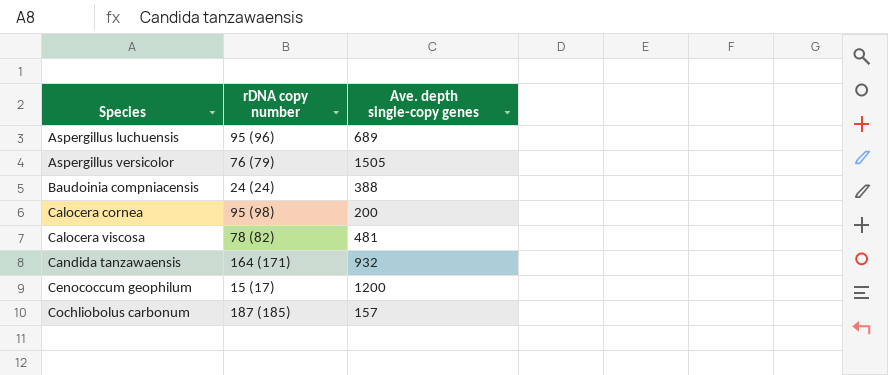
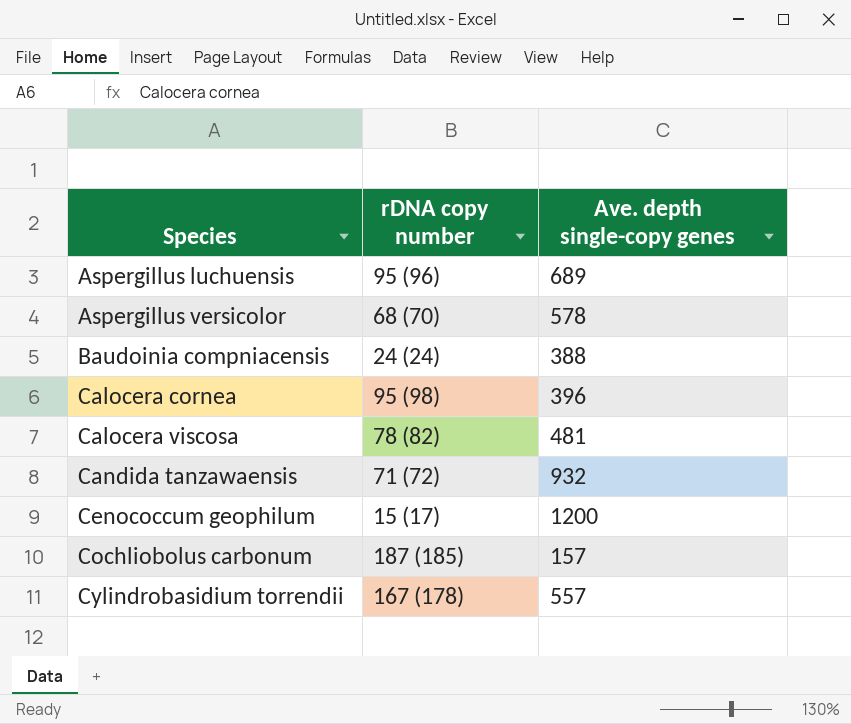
Aspergillus versicolor | rDNA copy number: 76 (79) -> 68 (70)
Aspergillus versicolor | Ave. depth single-copy genes: 1505 -> 578
Calocera cornea | Ave. depth single-copy genes: 200 -> 396
Candida tanzawaensis | rDNA copy number: 164 (171) -> 71 (72)
row Cylindrobasidium torrendii: none -> 167 (178) | 557

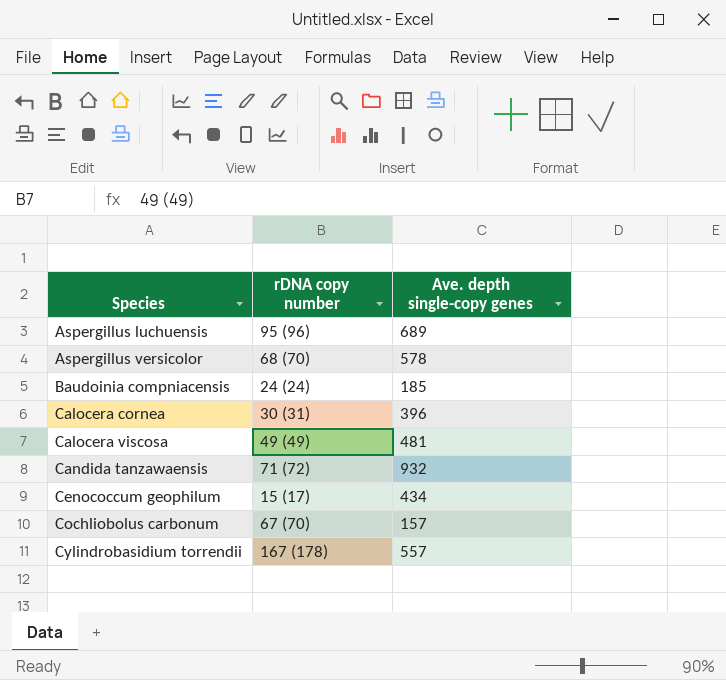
Baudoinia compniacensis | Ave. depth single-copy genes: 388 -> 185
Calocera cornea | rDNA copy number: 95 (98) -> 30 (31)
Calocera viscosa | rDNA copy number: 78 (82) -> 49 (49)
Cenococcum geophilum | Ave. depth single-copy genes: 1200 -> 434
Cochliobolus carbonum | rDNA copy number: 187 (185) -> 67 (70)

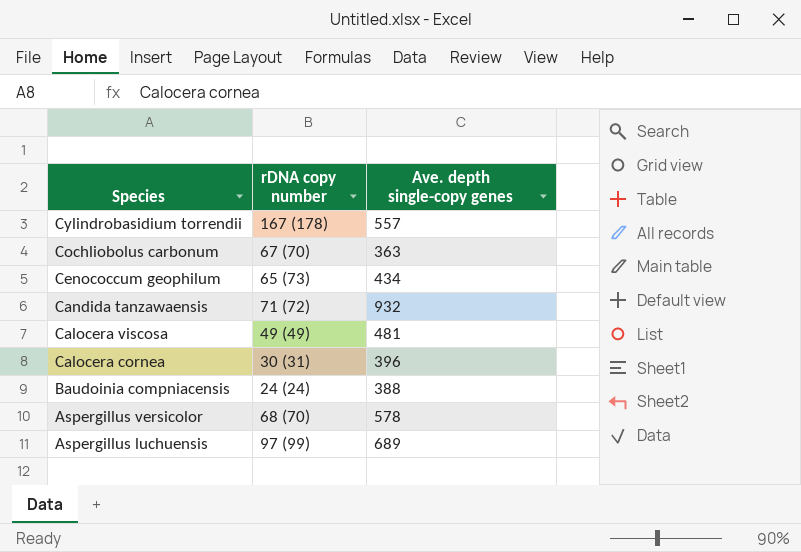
row order: Species ascending -> Species descending
Cochliobolus carbonum | Ave. depth single-copy genes: 157 -> 363
Cenococcum geophilum | rDNA copy number: 15 (17) -> 65 (73)
Baudoinia compniacensis | Ave. depth single-copy genes: 185 -> 388
Aspergillus luchuensis | rDNA copy number: 95 (96) -> 97 (99)

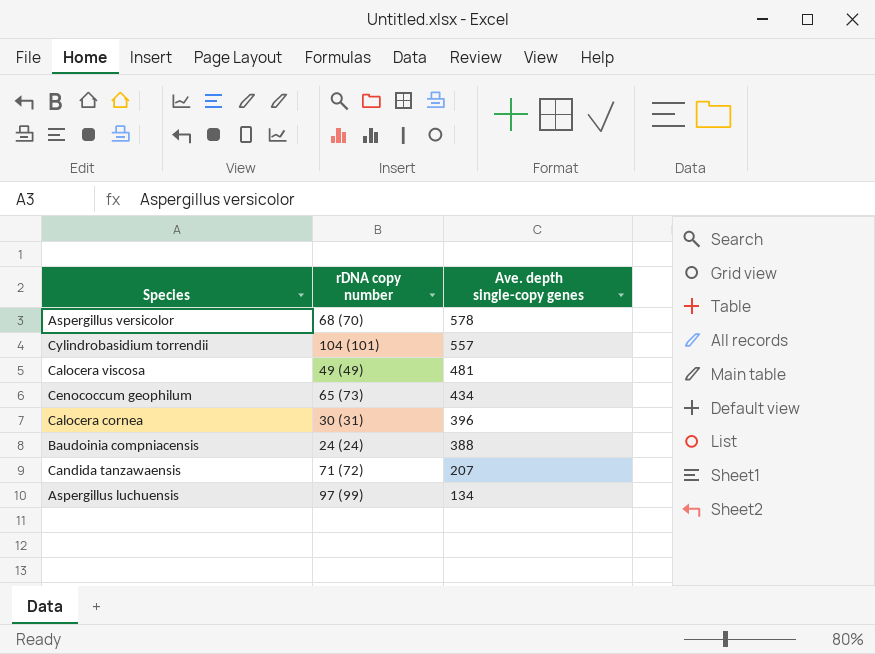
row order: Species descending -> Ave. depth single-copy genes descending
row Cochliobolus carbonum: 67 (70) | 363 -> none
Cylindrobasidium torrendii | rDNA copy number: 167 (178) -> 104 (101)
Candida tanzawaensis | Ave. depth single-copy genes: 932 -> 207
Aspergillus luchuensis | Ave. depth single-copy genes: 689 -> 134

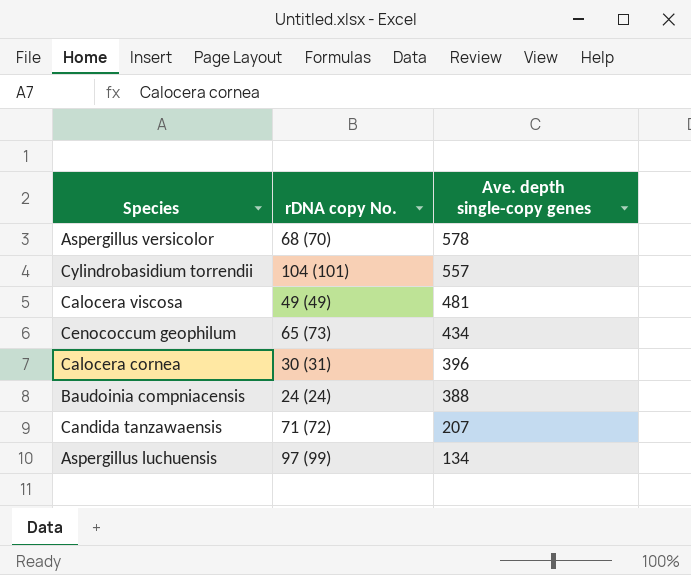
column name: rDNA copy number -> rDNA copy No.

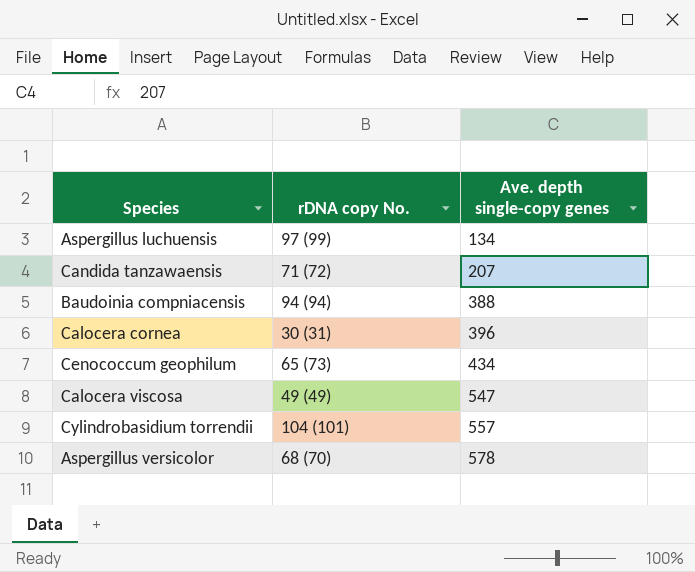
row order: Ave. depth single-copy genes descending -> Ave. depth single-copy genes ascending
Baudoinia compniacensis | rDNA copy No.: 24 (24) -> 94 (94)
Calocera viscosa | Ave. depth single-copy genes: 481 -> 547

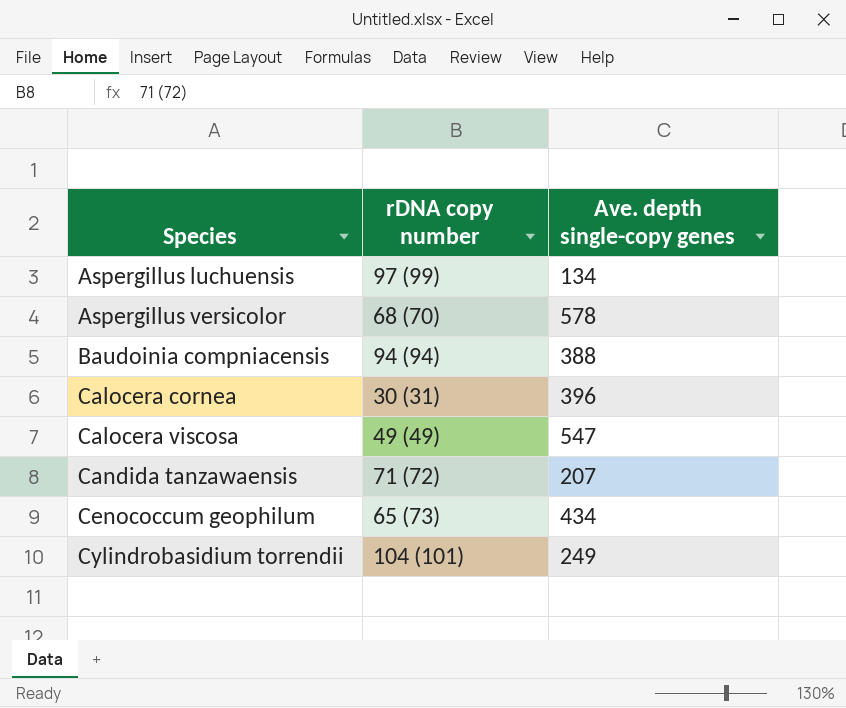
row order: Ave. depth single-copy genes ascending -> Species ascending
column name: rDNA copy No. -> rDNA copy number
Cylindrobasidium torrendii | Ave. depth single-copy genes: 557 -> 249

